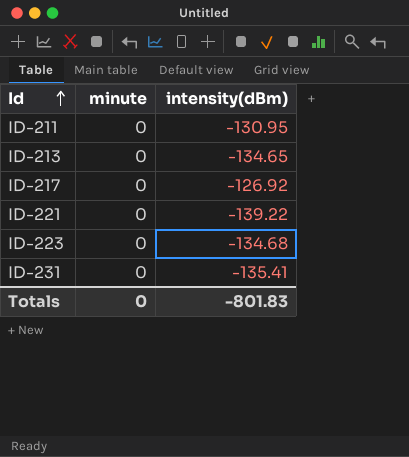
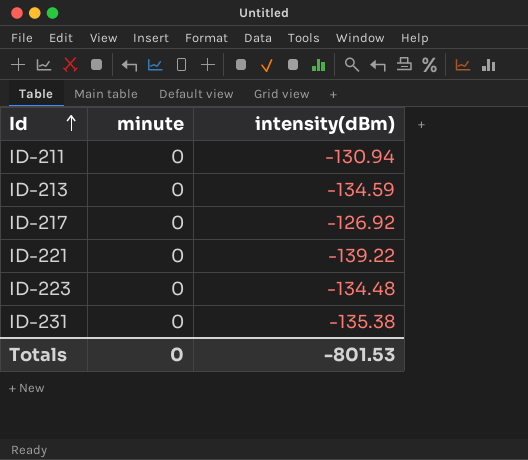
ID-211 | intensity(dBm): -130.95 -> -130.94
ID-213 | intensity(dBm): -134.65 -> -134.59
ID-223 | intensity(dBm): -134.68 -> -134.48
ID-231 | intensity(dBm): -135.41 -> -135.38
Totals | intensity(dBm): -801.83 -> -801.53

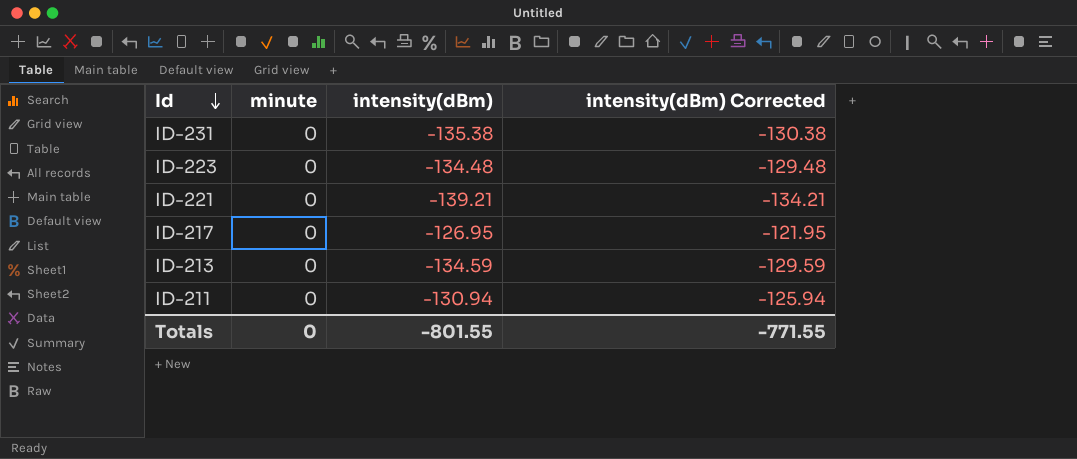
row order: Id ascending -> Id descending
column intensity(dBm) Corrected | formula: none -> [intensity(dBm)] + 5
ID-221 | intensity(dBm): -139.22 -> -139.21
ID-217 | intensity(dBm): -126.92 -> -126.95
Totals | intensity(dBm): -801.53 -> -801.55

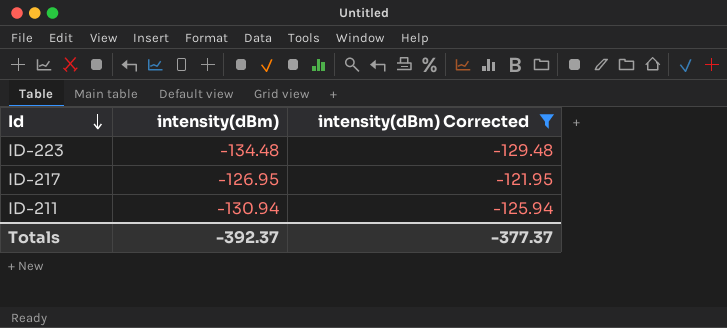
filter: none -> intensity(dBm) Corrected >= -129.48
column minute | position: 2 -> none
Totals | intensity(dBm): -801.55 -> -392.37
Totals | intensity(dBm) Corrected: -771.55 -> -377.37

